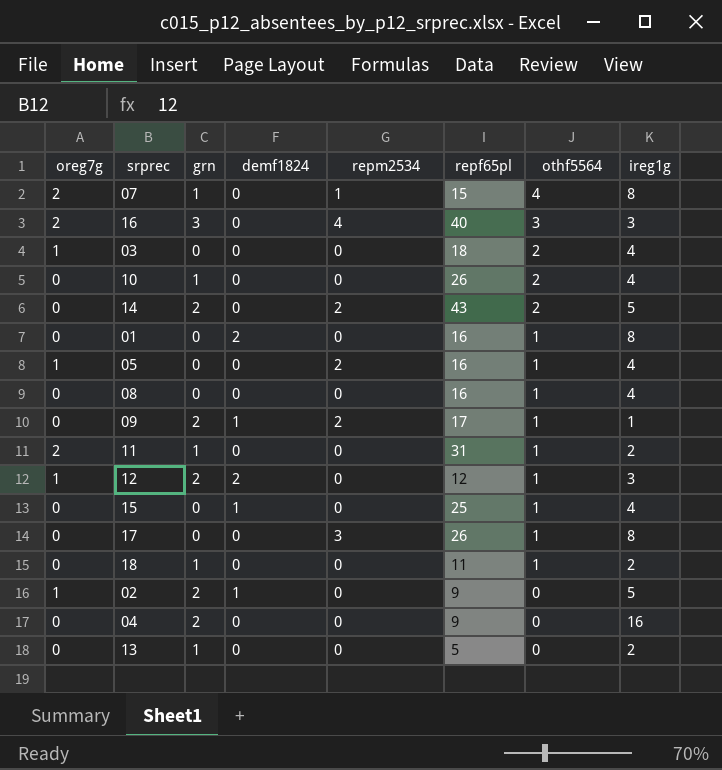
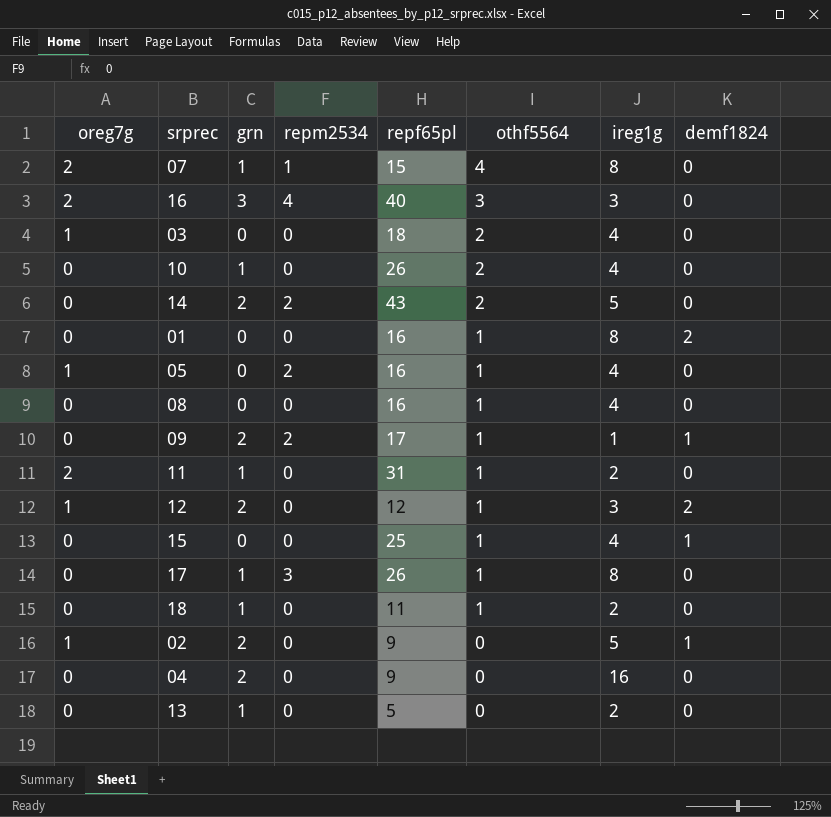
column demf1824 | position: 4 -> 8
17 | grn: 0 -> 1

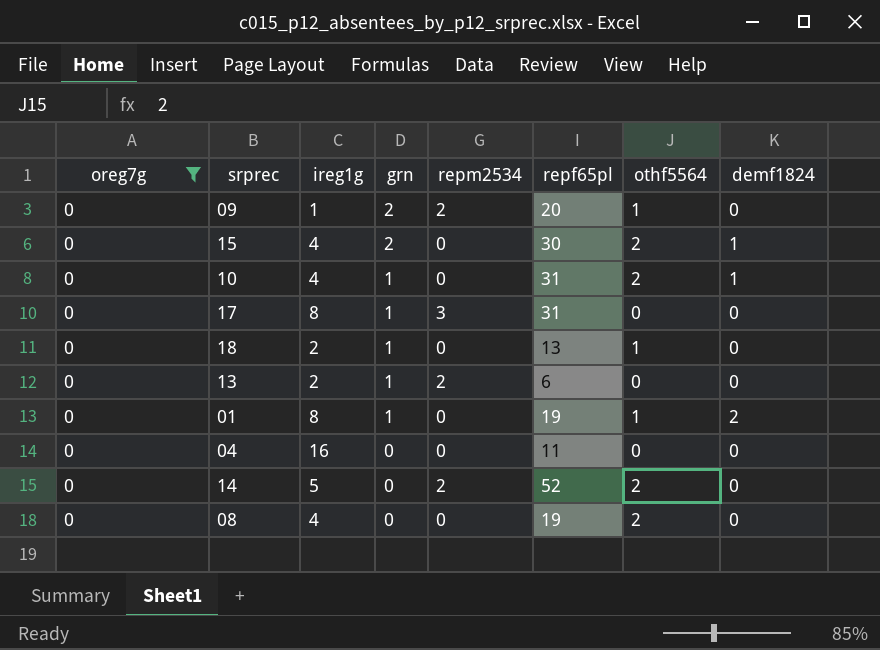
filter: none -> oreg7g = 0
row order: othf5564 descending -> grn descending
column ireg1g | position: 7 -> 3
09 | repf65pl: 17 -> 20
09 | demf1824: 1 -> 0
15 | grn: 0 -> 2
15 | repf65pl: 25 -> 30
15 | othf5564: 1 -> 2
10 | repf65pl: 26 -> 31
10 | demf1824: 0 -> 1
17 | repf65pl: 26 -> 31
17 | othf5564: 1 -> 0
18 | repf65pl: 11 -> 13
13 | repm2534: 0 -> 2
13 | repf65pl: 5 -> 6
01 | grn: 0 -> 1
01 | repf65pl: 16 -> 19
04 | grn: 2 -> 0
04 | repf65pl: 9 -> 11
14 | grn: 2 -> 0
14 | repf65pl: 43 -> 52
08 | repf65pl: 16 -> 19
08 | othf5564: 1 -> 2

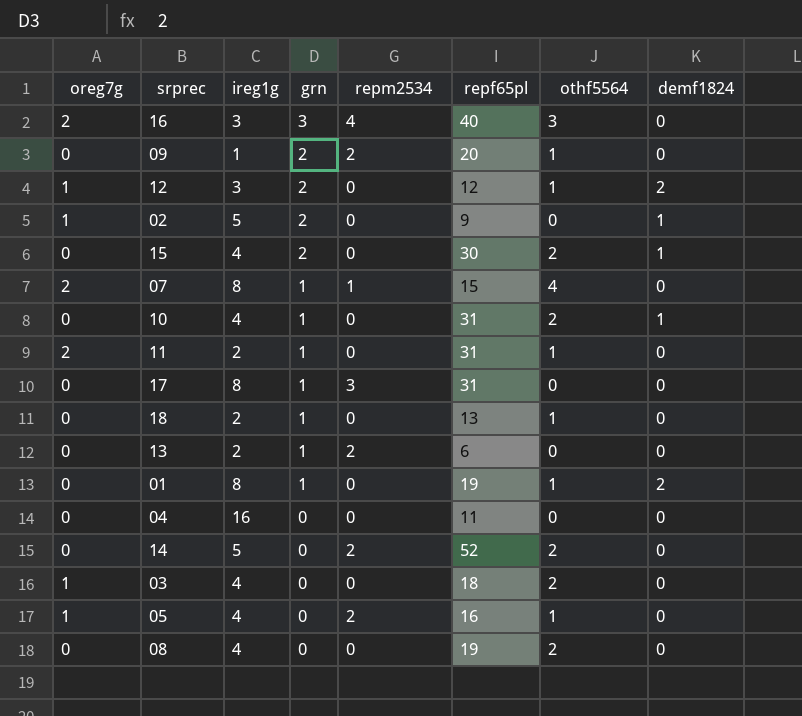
filter: oreg7g = 0 -> none

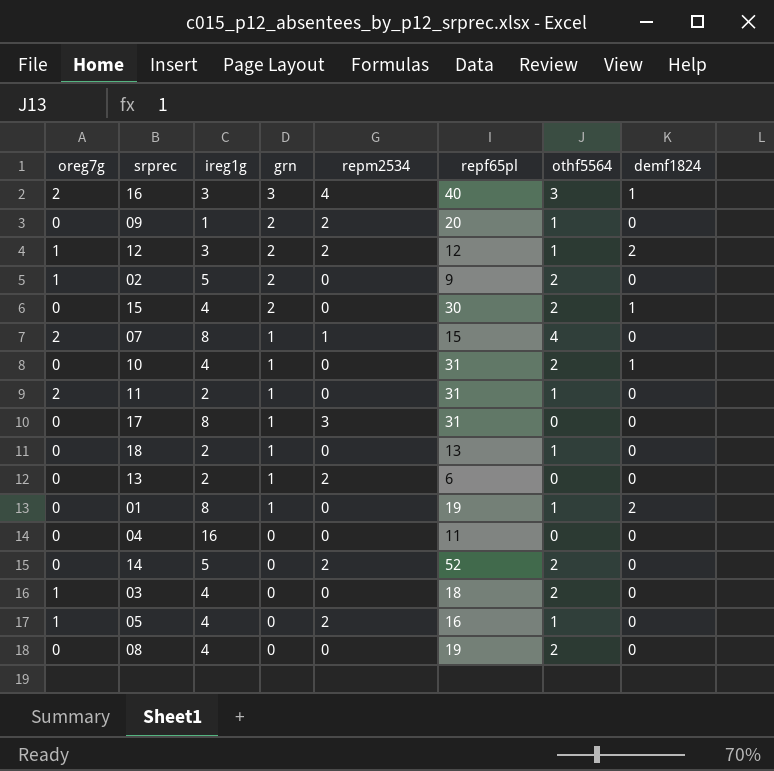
16 | demf1824: 0 -> 1
12 | repm2534: 0 -> 2
02 | othf5564: 0 -> 2
02 | demf1824: 1 -> 0

